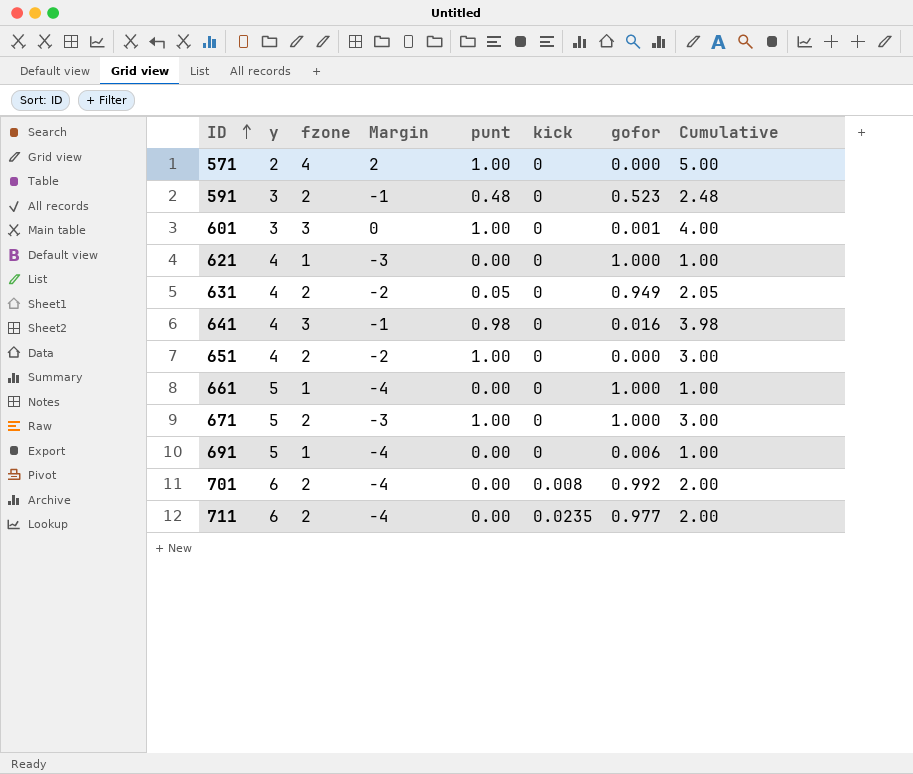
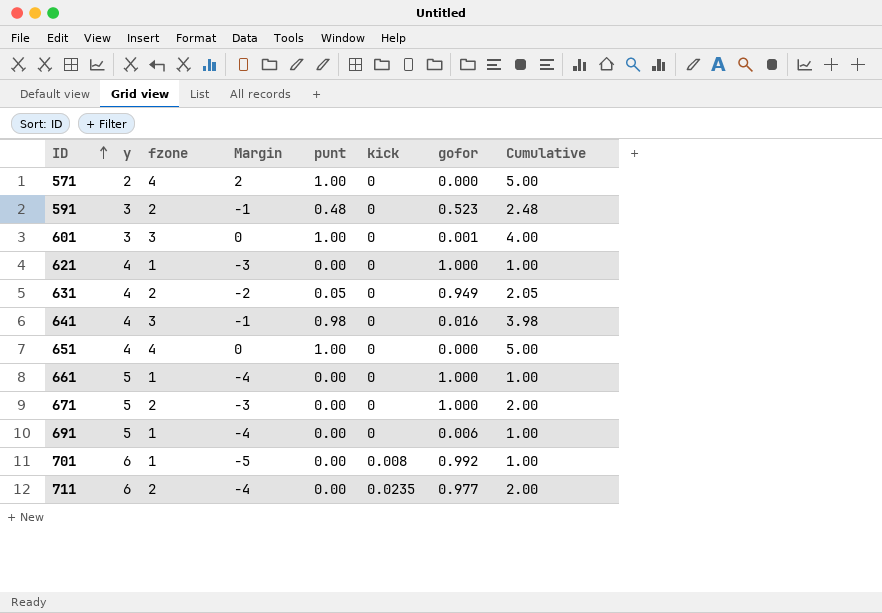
651 | fzone: 2 -> 4
651 | Margin: -2 -> 0
651 | Cumulative: 3.00 -> 5.00
671 | punt: 1.00 -> 0.00
671 | Cumulative: 3.00 -> 2.00
701 | fzone: 2 -> 1
701 | Margin: -4 -> -5
701 | Cumulative: 2.00 -> 1.00

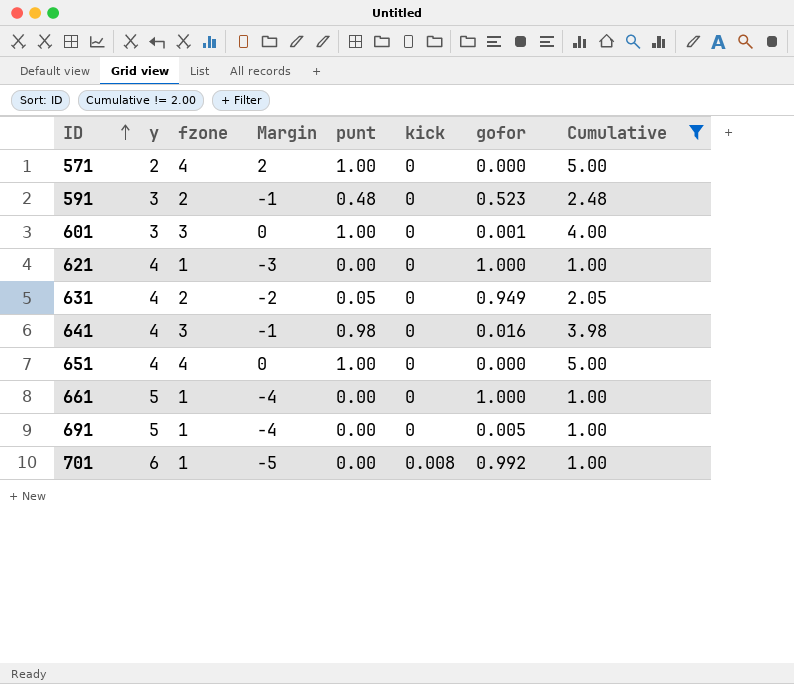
filter: none -> Cumulative != 2.00
691 | gofor: 0.006 -> 0.005

